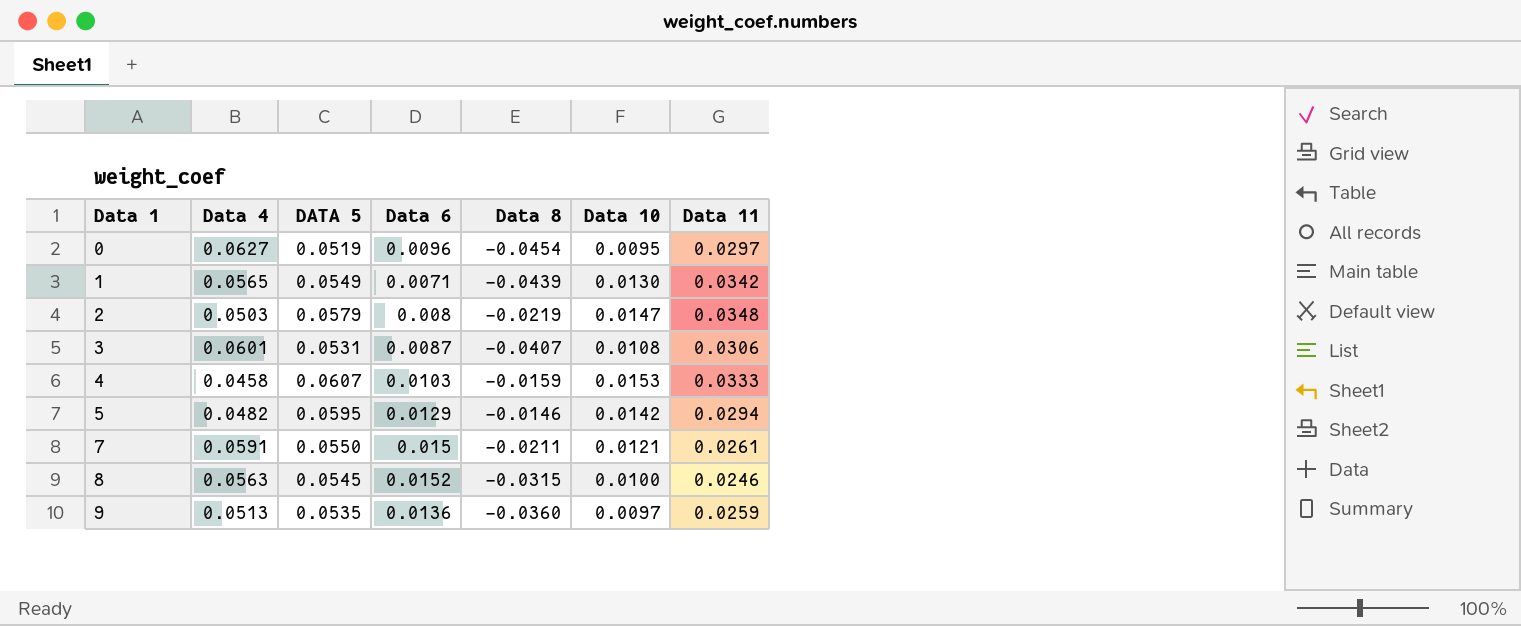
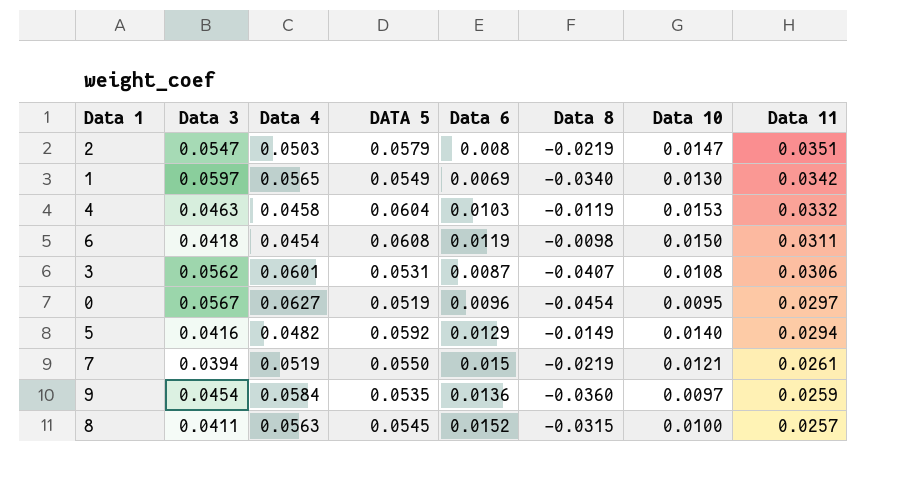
row order: Data 1 ascending -> Data 11 descending
column Data 3 | position: none -> 2
2 | Data 11: 0.0348 -> 0.0351
1 | Data 6: 0.0071 -> 0.0069
1 | Data 8: -0.0439 -> -0.0340
4 | DATA 5: 0.0607 -> 0.0604
4 | Data 8: -0.0159 -> -0.0119
4 | Data 11: 0.0333 -> 0.0332
row 6: none -> 0.0418 | 0.0454 | 0.0608 | 0.0119 | -0.0098 | 0.0150 | 0.0311
5 | DATA 5: 0.0595 -> 0.0592
5 | Data 8: -0.0146 -> -0.0149
5 | Data 10: 0.0142 -> 0.0140
7 | Data 4: 0.0591 -> 0.0519
7 | Data 8: -0.0211 -> -0.0219
9 | Data 4: 0.0513 -> 0.0584
8 | Data 11: 0.0246 -> 0.0257

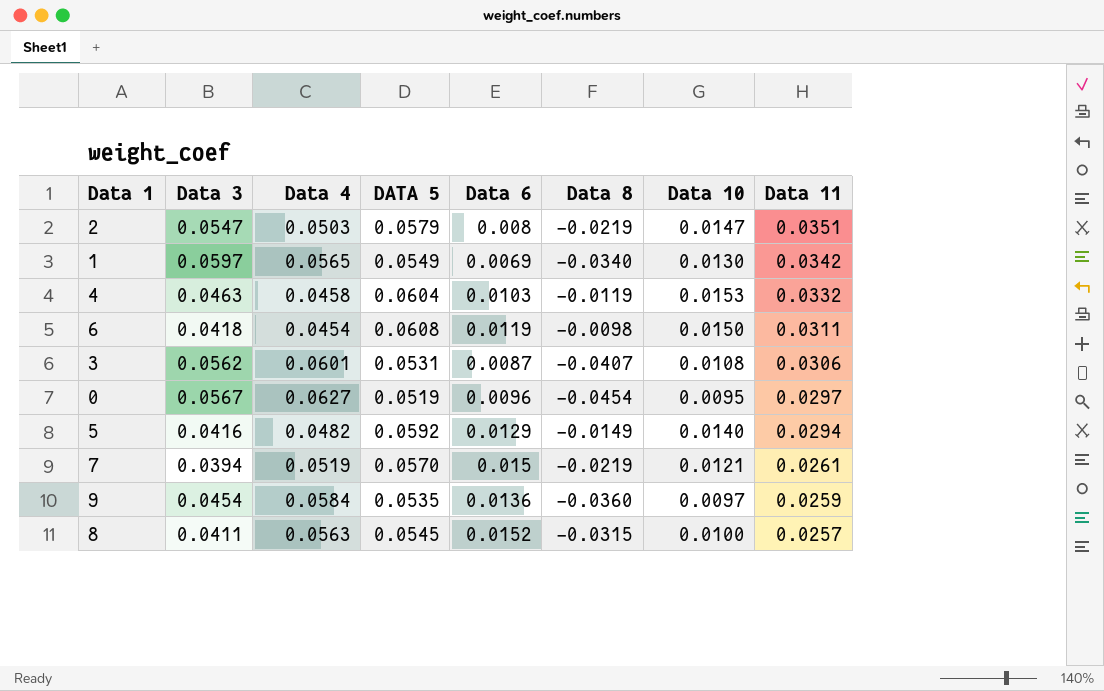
7 | DATA 5: 0.0550 -> 0.0570

